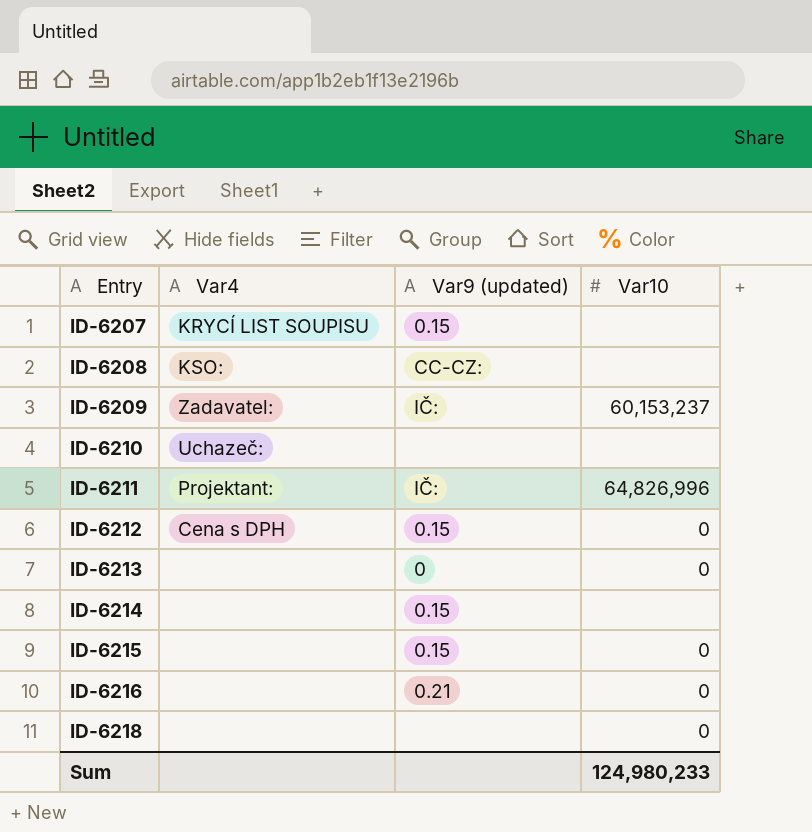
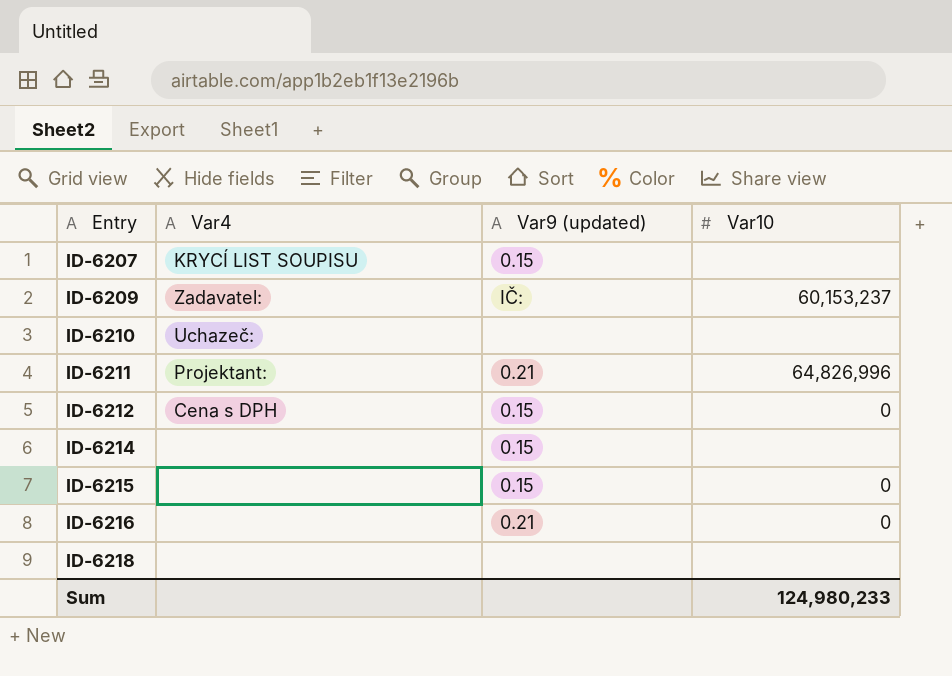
row ID-6208: KSO: | CC-CZ: | none -> none
row ID-6213: none | 0 | 0 -> none
ID-6211 | Var9 (updated): IČ: -> 0.21
ID-6218 | Var10: 0 -> none

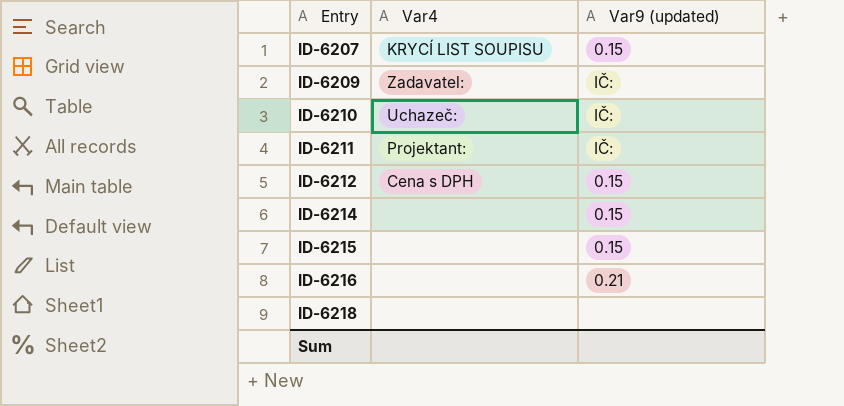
column Var10 | position: 4 -> none
ID-6210 | Var9 (updated): none -> IČ:
ID-6211 | Var9 (updated): 0.21 -> IČ:

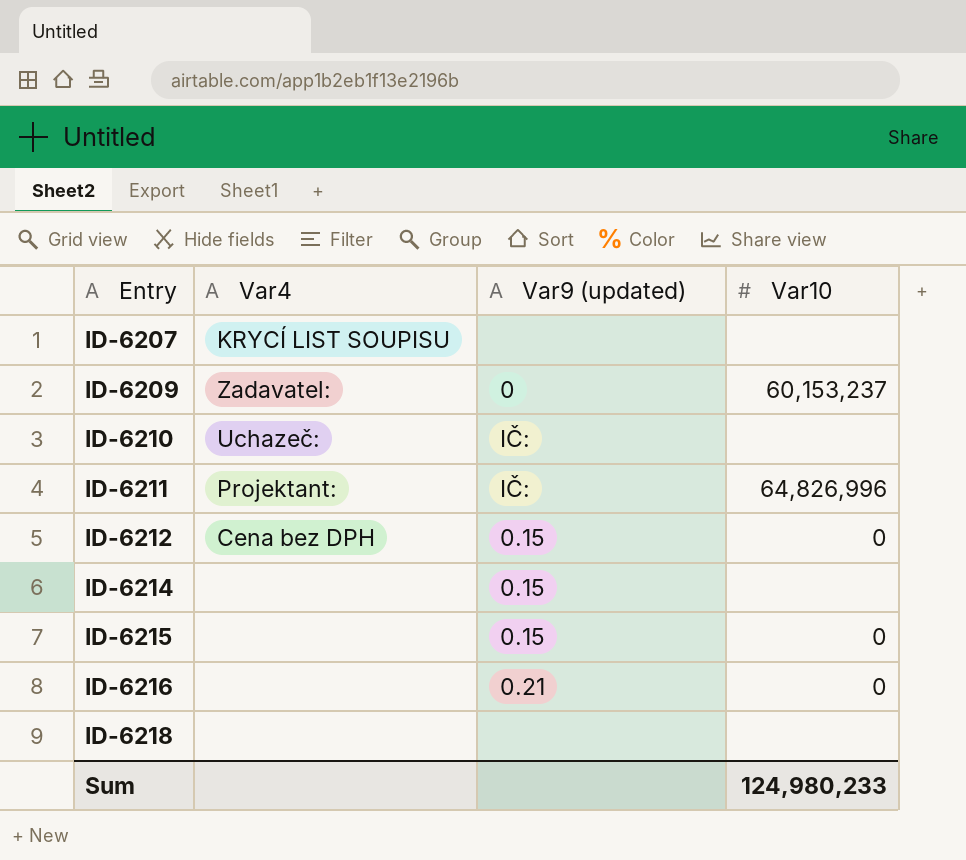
column Var10 | position: none -> 4
ID-6207 | Var9 (updated): 0.15 -> none
ID-6209 | Var9 (updated): IČ: -> 0
ID-6212 | Var4: Cena s DPH -> Cena bez DPH

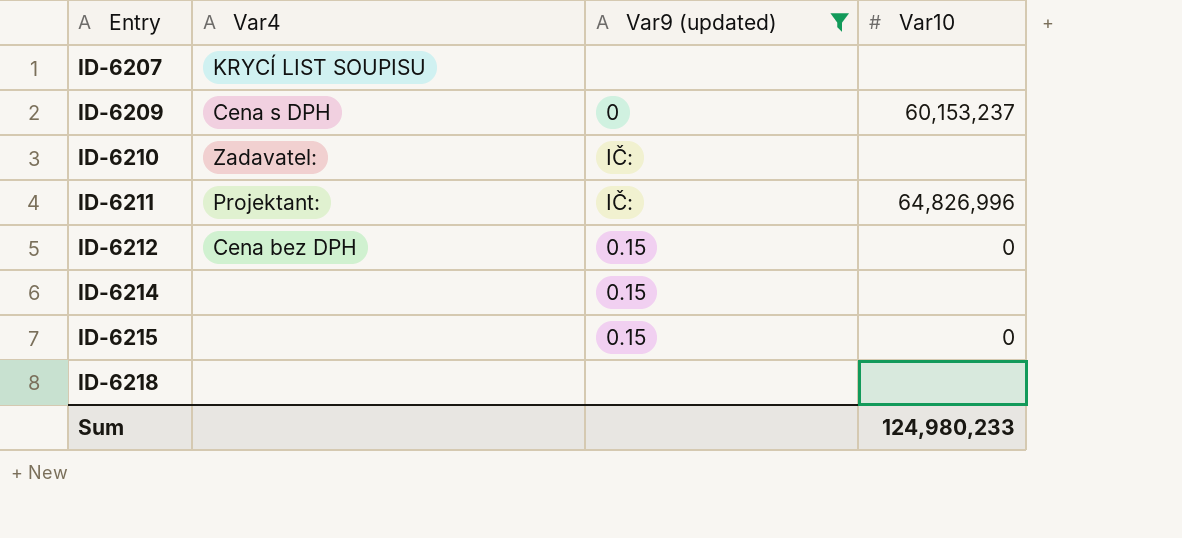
filter: none -> Var9 (updated) != 0.21
ID-6209 | Var4: Zadavatel: -> Cena s DPH
ID-6210 | Var4: Uchazeč: -> Zadavatel:

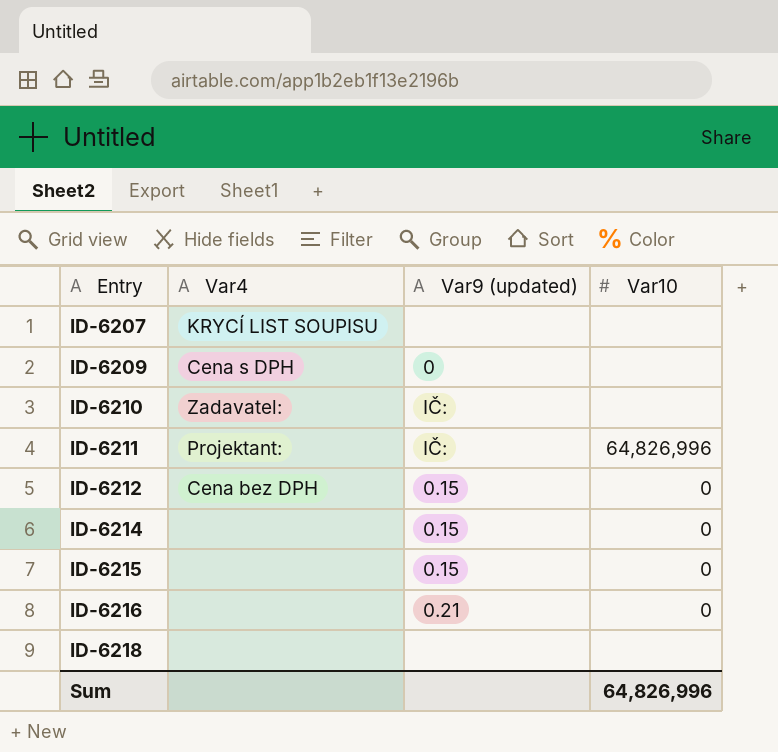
filter: Var9 (updated) != 0.21 -> none
ID-6209 | Var10: 60,153,237 -> none
ID-6214 | Var10: none -> 0
Sum | Var10: 124,980,233 -> 64,826,996

